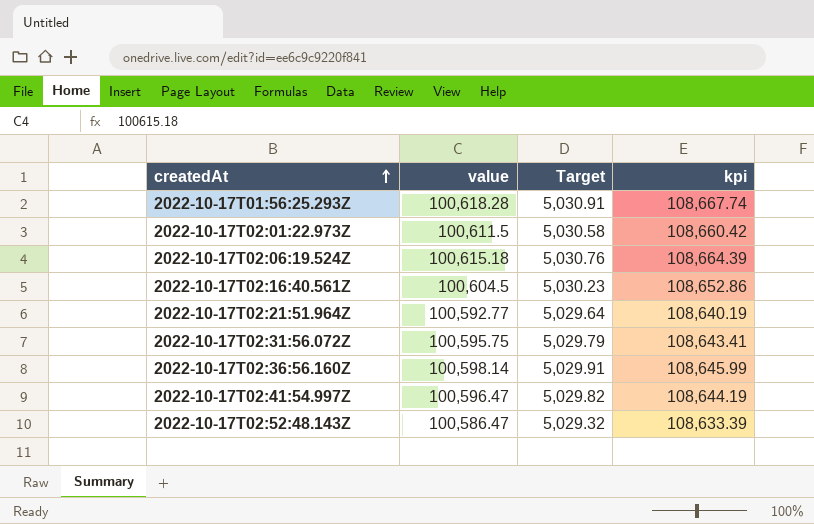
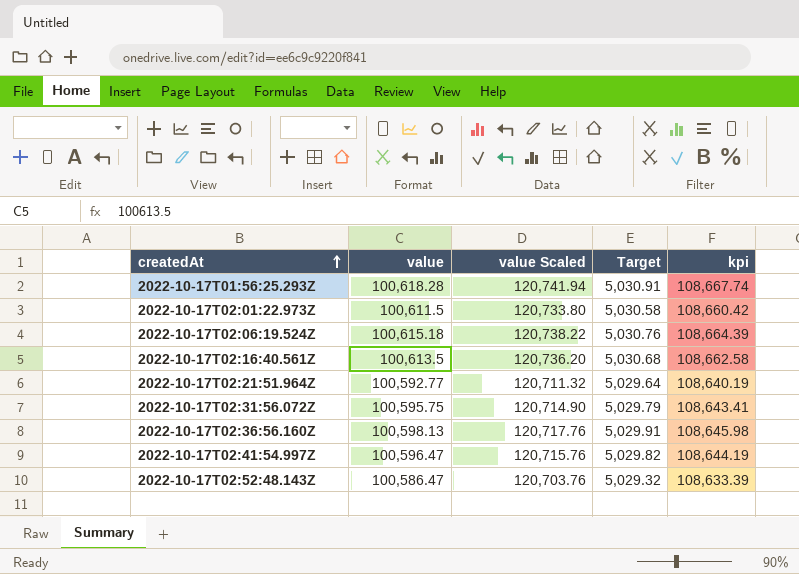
column value Scaled | formula: none -> [value] * 1.2
2022-10-17T02:16:40.561Z | value: 100,604.5 -> 100,613.5
2022-10-17T02:16:40.561Z | Target: 5,030.23 -> 5,030.68
2022-10-17T02:16:40.561Z | kpi: 108,652.86 -> 108,662.58
2022-10-17T02:36:56.160Z | value: 100,598.14 -> 100,598.13
2022-10-17T02:36:56.160Z | kpi: 108,645.99 -> 108,645.98

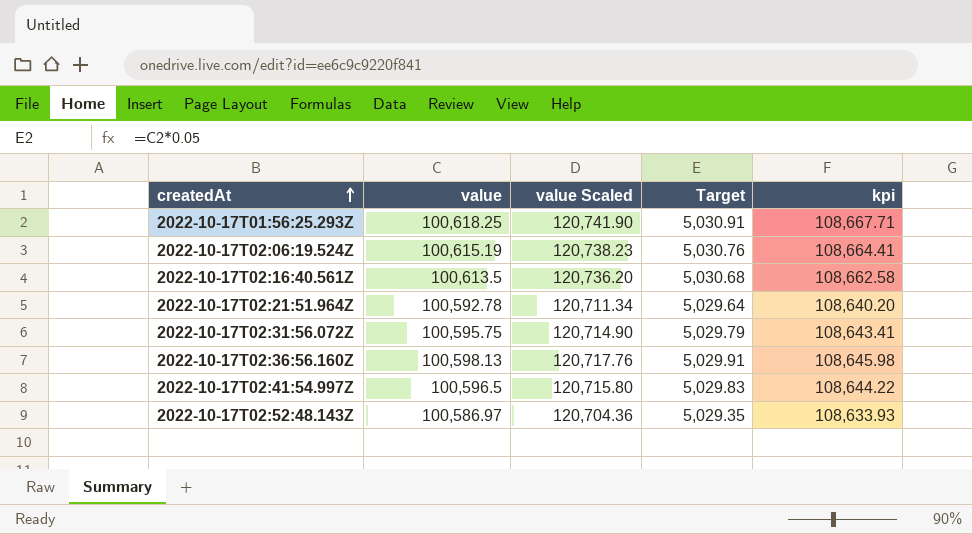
row 2022-10-17T02:01:22.973Z: 100,611.5 | 120,733.80 | 5,030.58 | 108,660.42 -> none
2022-10-17T01:56:25.293Z | value: 100,618.28 -> 100,618.25
2022-10-17T01:56:25.293Z | value Scaled: 120,741.94 -> 120,741.90
2022-10-17T01:56:25.293Z | kpi: 108,667.74 -> 108,667.71
2022-10-17T02:06:19.524Z | value: 100,615.18 -> 100,615.19
2022-10-17T02:06:19.524Z | value Scaled: 120,738.22 -> 120,738.23
2022-10-17T02:06:19.524Z | kpi: 108,664.39 -> 108,664.41
2022-10-17T02:21:51.964Z | value: 100,592.77 -> 100,592.78
2022-10-17T02:21:51.964Z | value Scaled: 120,711.32 -> 120,711.34
2022-10-17T02:21:51.964Z | kpi: 108,640.19 -> 108,640.20
2022-10-17T02:41:54.997Z | value: 100,596.47 -> 100,596.5
2022-10-17T02:41:54.997Z | value Scaled: 120,715.76 -> 120,715.80
2022-10-17T02:41:54.997Z | Target: 5,029.82 -> 5,029.83
2022-10-17T02:41:54.997Z | kpi: 108,644.19 -> 108,644.22
2022-10-17T02:52:48.143Z | value: 100,586.47 -> 100,586.97
2022-10-17T02:52:48.143Z | value Scaled: 120,703.76 -> 120,704.36
2022-10-17T02:52:48.143Z | Target: 5,029.32 -> 5,029.35
2022-10-17T02:52:48.143Z | kpi: 108,633.39 -> 108,633.93

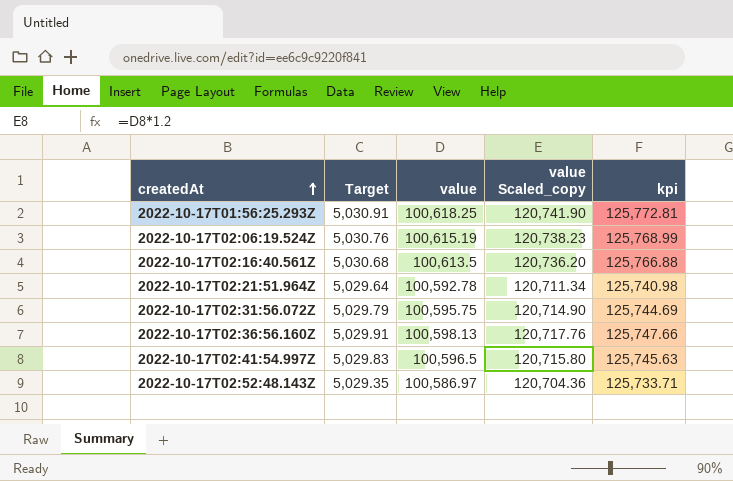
column Target | position: 4 -> 2
column name: value Scaled -> value Scaled_copy
column kpi | formula: [value] * 1.08 -> [value] * 1.25

